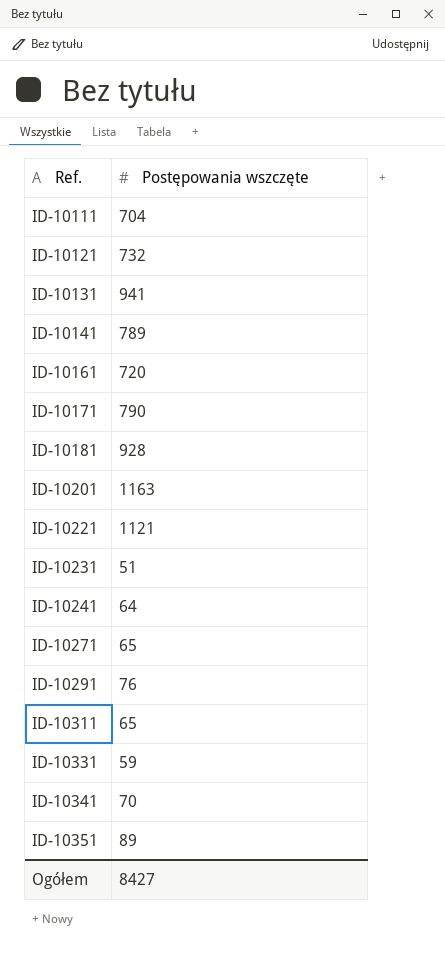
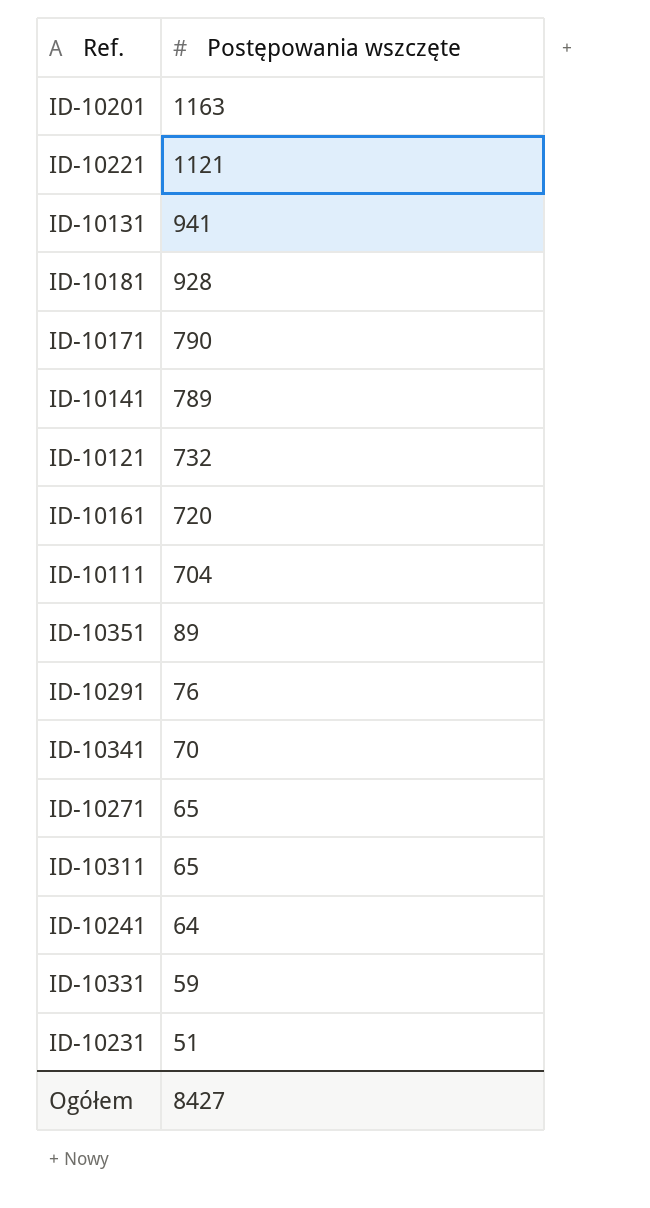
row order: Ref. ascending -> Postępowania wszczęte descending

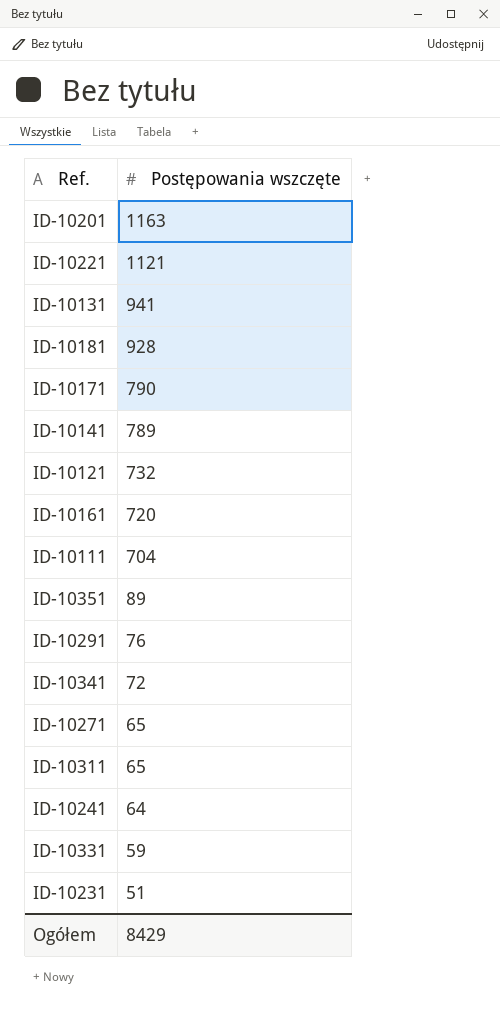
ID-10341 | Postępowania wszczęte: 70 -> 72
Ogółem | Postępowania wszczęte: 8427 -> 8429

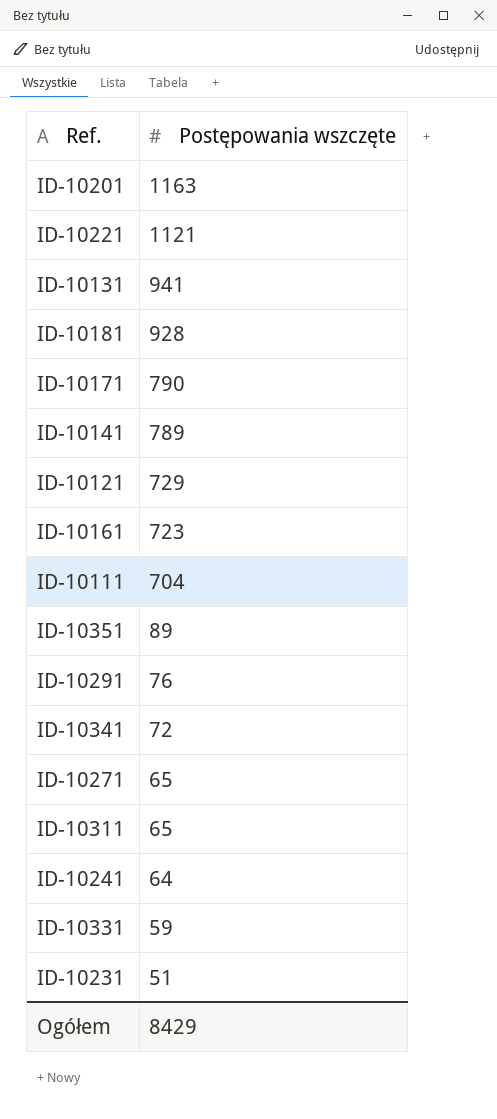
ID-10121 | Postępowania wszczęte: 732 -> 729
ID-10161 | Postępowania wszczęte: 720 -> 723

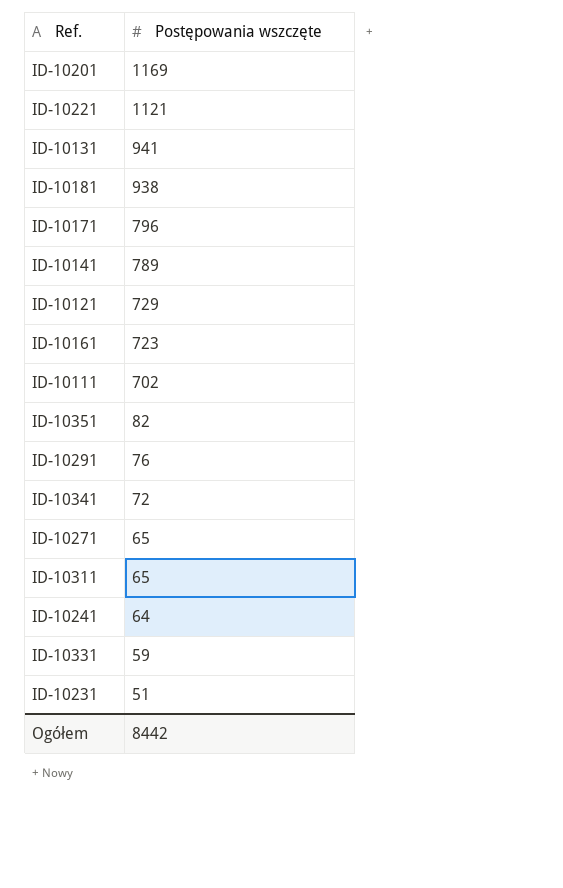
ID-10201 | Postępowania wszczęte: 1163 -> 1169
ID-10181 | Postępowania wszczęte: 928 -> 938
ID-10171 | Postępowania wszczęte: 790 -> 796
ID-10111 | Postępowania wszczęte: 704 -> 702
ID-10351 | Postępowania wszczęte: 89 -> 82
Ogółem | Postępowania wszczęte: 8429 -> 8442

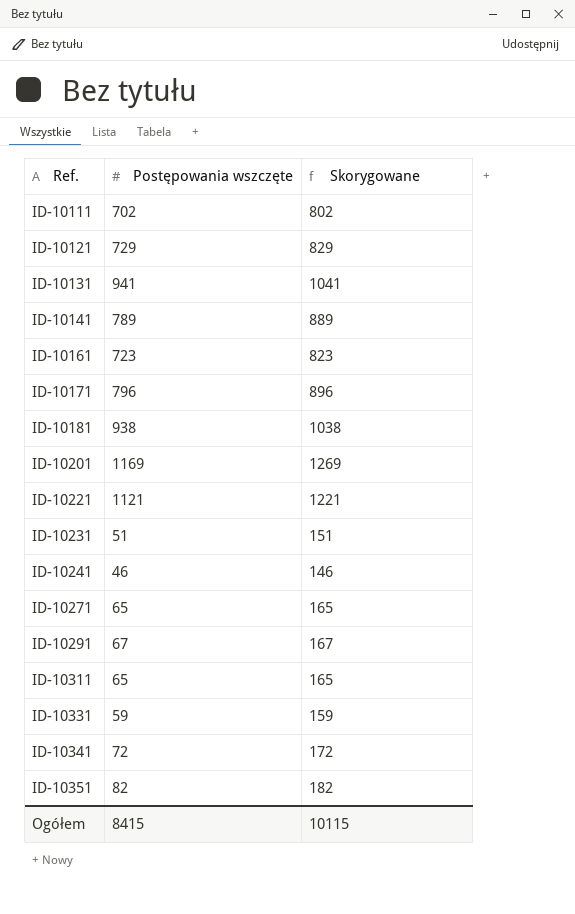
row order: Postępowania wszczęte descending -> Ref. ascending
column Skorygowane | formula: none -> [Postępowania wszczęte] + 100
ID-10241 | Postępowania wszczęte: 64 -> 46
ID-10291 | Postępowania wszczęte: 76 -> 67
Ogółem | Postępowania wszczęte: 8442 -> 8415

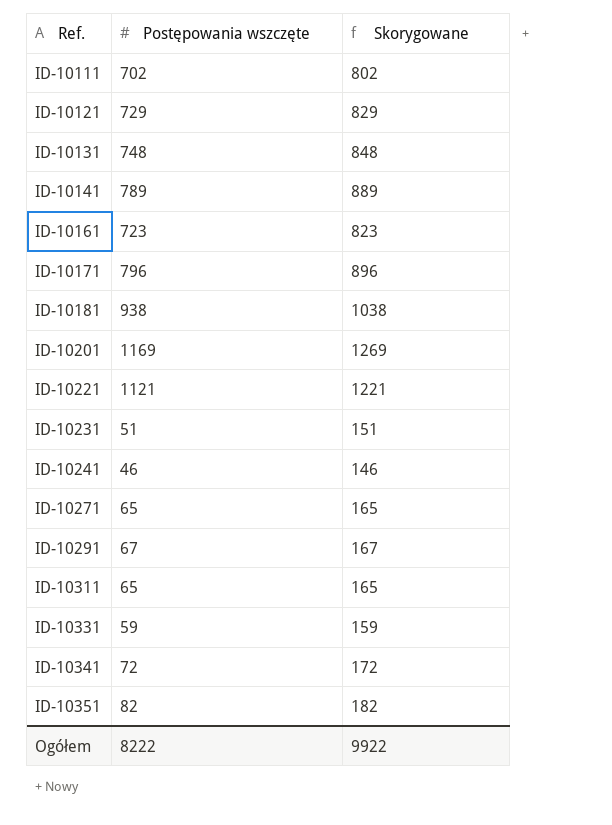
ID-10131 | Postępowania wszczęte: 941 -> 748
ID-10131 | Skorygowane: 1041 -> 848
Ogółem | Postępowania wszczęte: 8415 -> 8222
Ogółem | Skorygowane: 10115 -> 9922

